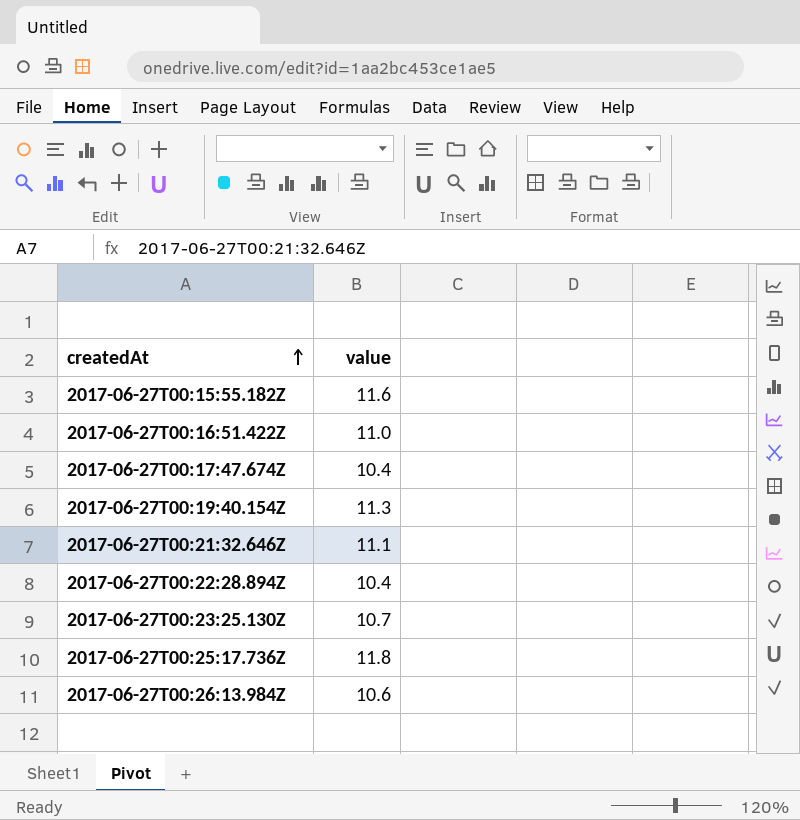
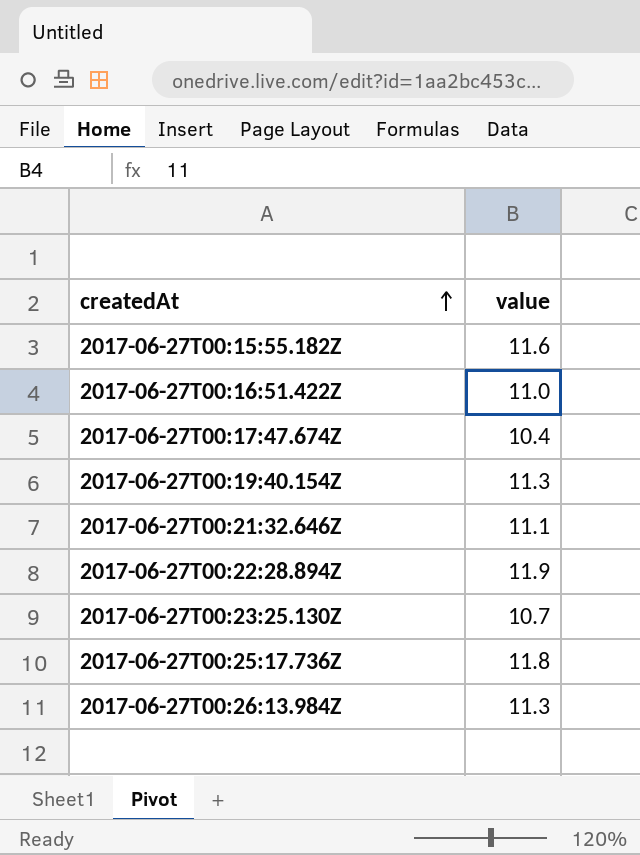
2017-06-27T00:22:28.894Z | value: 10.4 -> 11.9
2017-06-27T00:26:13.984Z | value: 10.6 -> 11.3

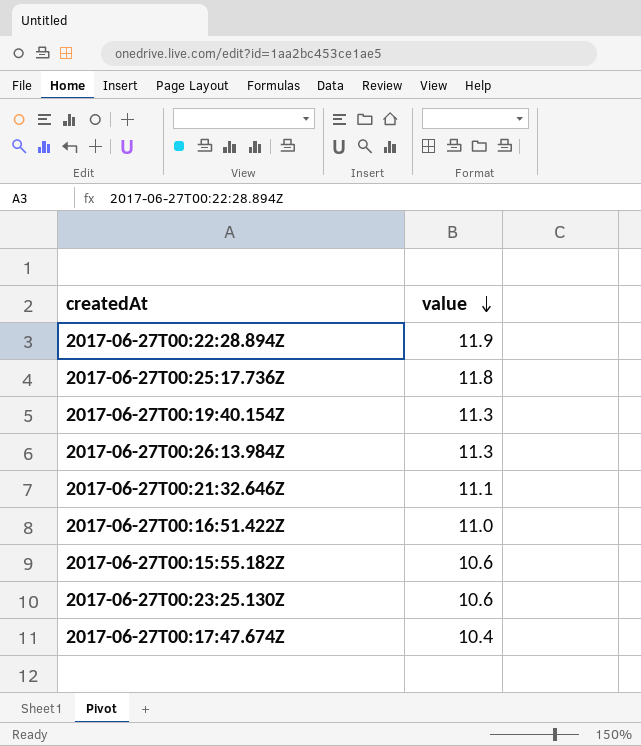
row order: createdAt ascending -> value descending
2017-06-27T00:15:55.182Z | value: 11.6 -> 10.6
2017-06-27T00:23:25.130Z | value: 10.7 -> 10.6

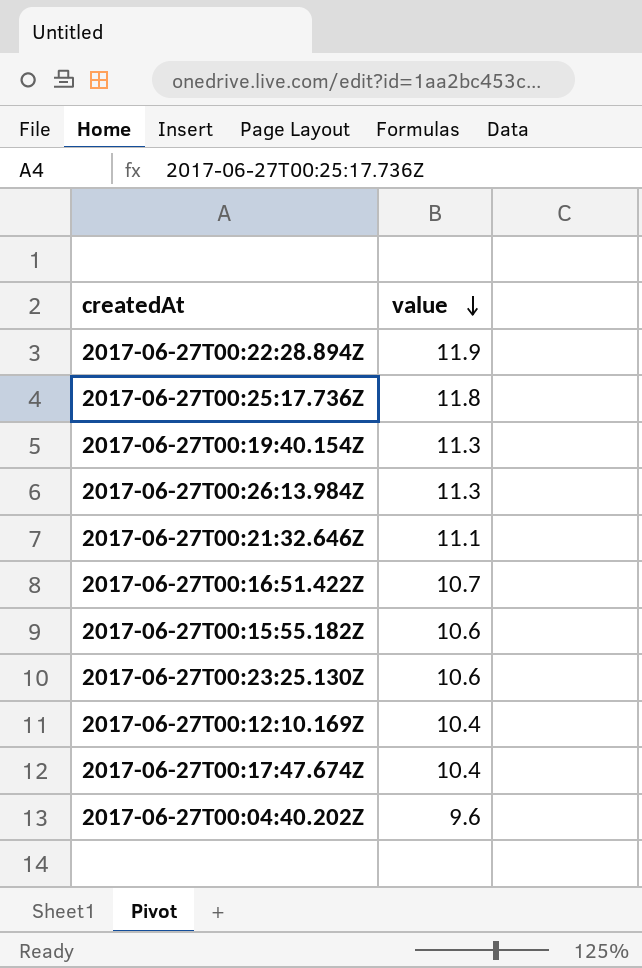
2017-06-27T00:16:51.422Z | value: 11.0 -> 10.7
row 2017-06-27T00:12:10.169Z: none -> 10.4
row 2017-06-27T00:04:40.202Z: none -> 9.6

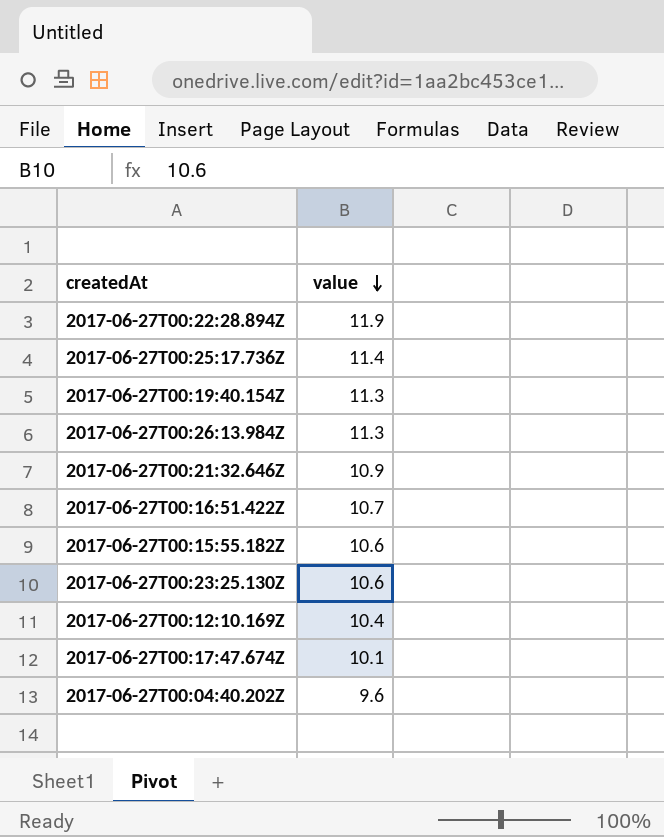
2017-06-27T00:25:17.736Z | value: 11.8 -> 11.4
2017-06-27T00:21:32.646Z | value: 11.1 -> 10.9
2017-06-27T00:17:47.674Z | value: 10.4 -> 10.1

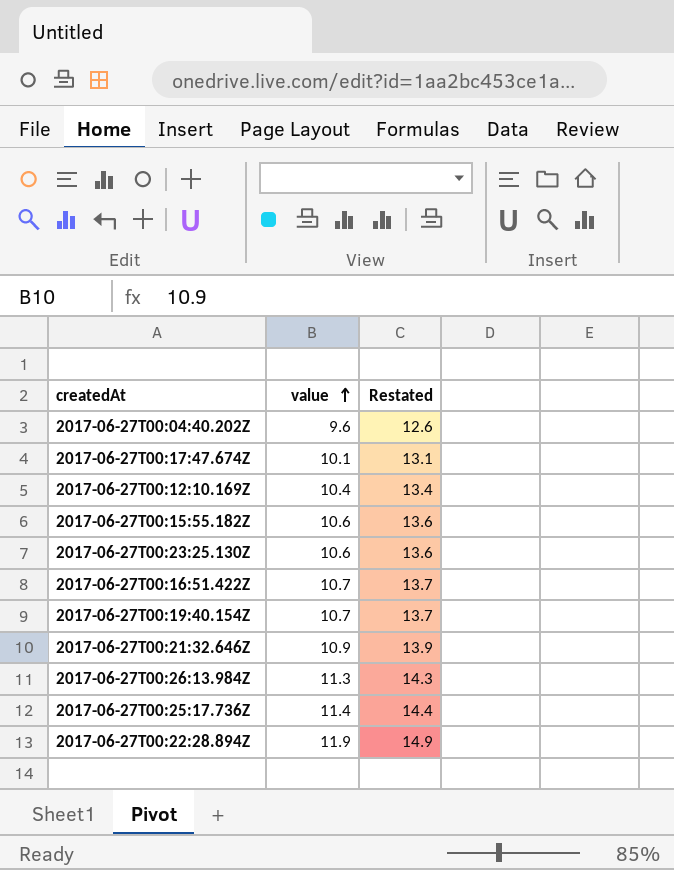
row order: value descending -> value ascending
column Restated | formula: none -> [value] + 3
2017-06-27T00:19:40.154Z | value: 11.3 -> 10.7

